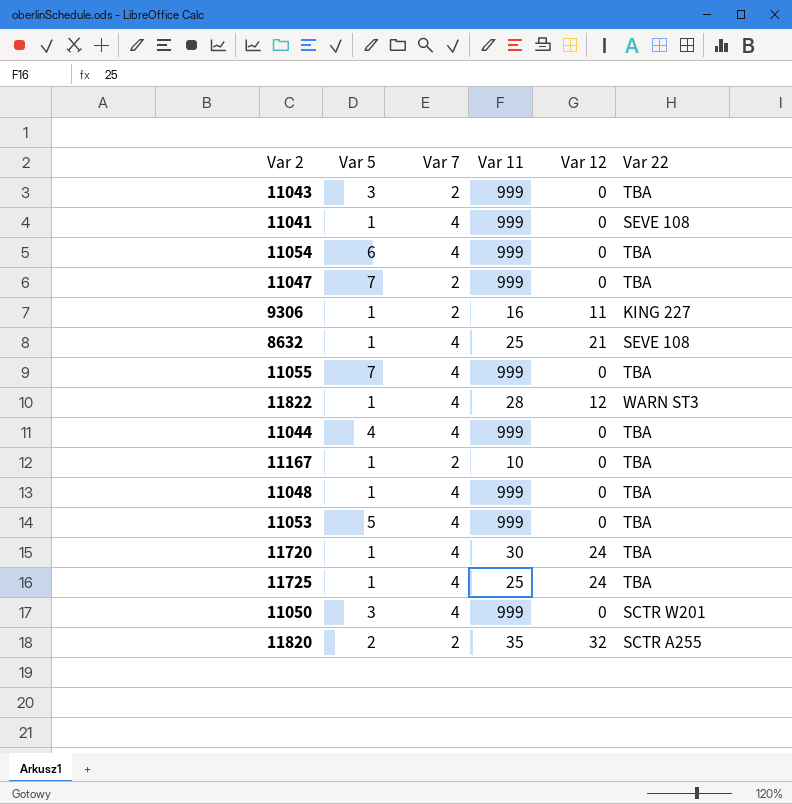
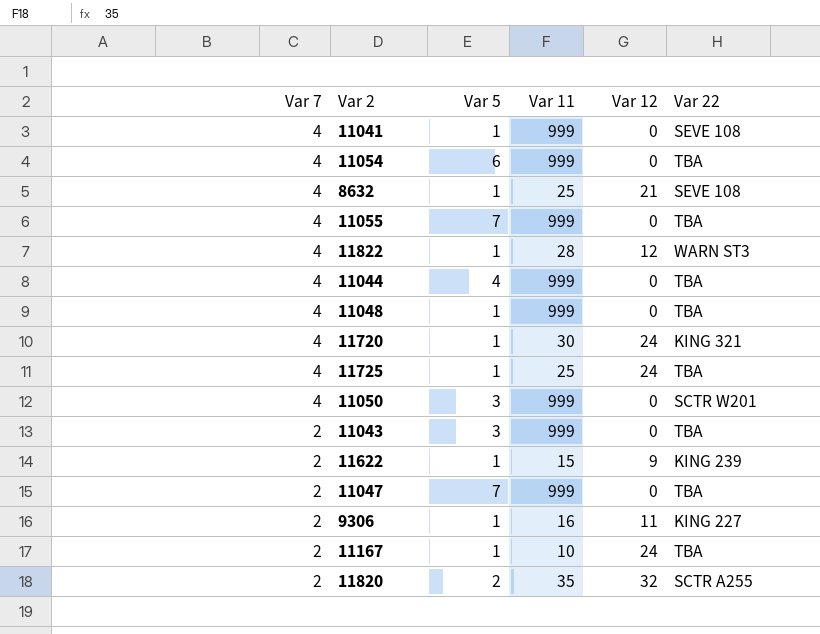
row order: none -> Var 7 descending
column Var 7 | position: 3 -> 1
row 11053: 5 | 4 | 999 | 0 | TBA -> none
11720 | Var 22: TBA -> KING 321
row 11622: none -> 2 | 1 | 15 | 9 | KING 239
11167 | Var 12: 0 -> 24

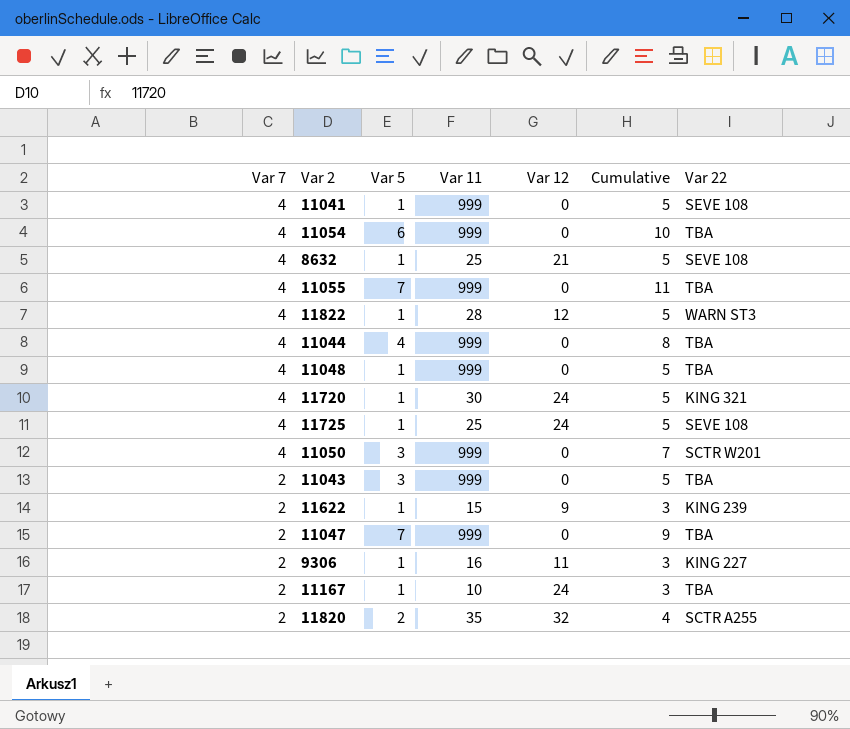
column Cumulative | formula: none -> [Var 7] + [Var 5]
11725 | Var 22: TBA -> SEVE 108

